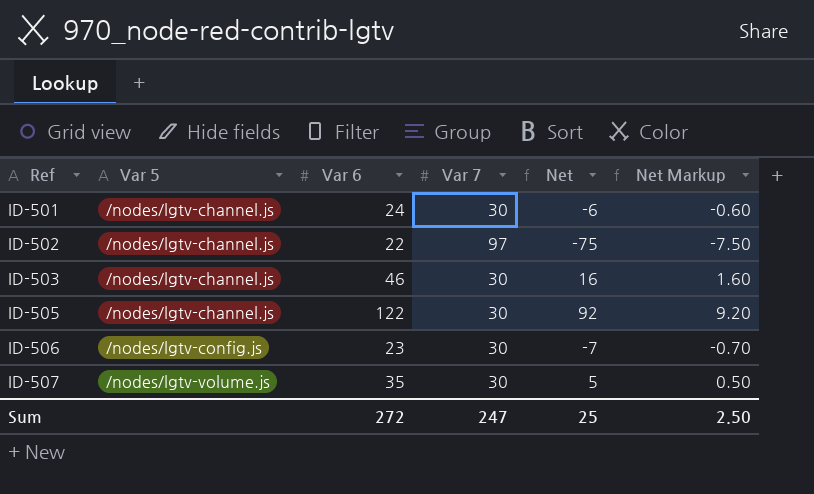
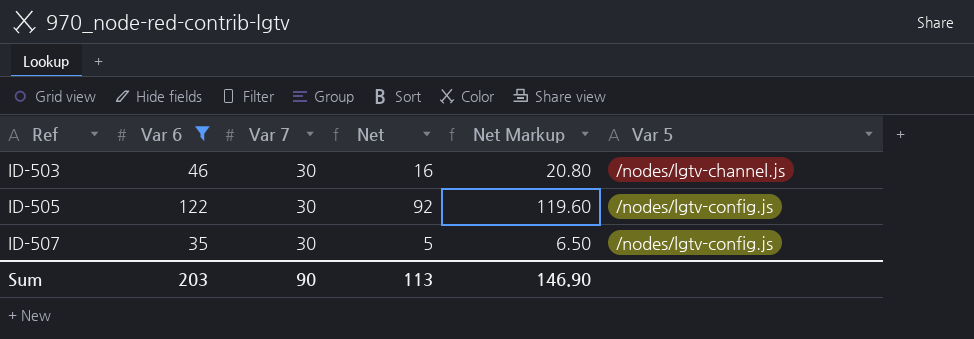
filter: none -> Var 6 >= 35
column Net Markup | formula: [Net] * 0.1 -> [Net] * 1.3
column Var 5 | position: 2 -> 6
ID-505 | Var 5: /nodes/lgtv-channel.js -> /nodes/lgtv-config.js
ID-507 | Var 5: /nodes/lgtv-volume.js -> /nodes/lgtv-config.js
Sum | Var 6: 272 -> 203
Sum | Var 7: 247 -> 90
Sum | Net: 25 -> 113
Sum | Net Markup: 2.50 -> 146.90

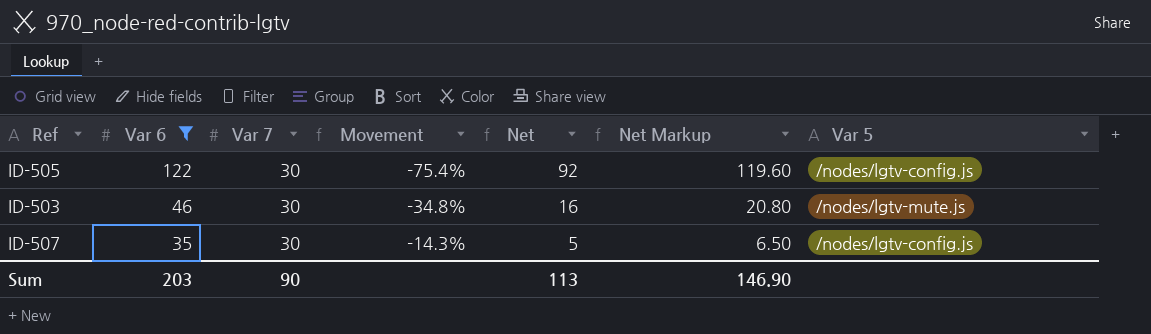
row order: Ref ascending -> Var 6 descending
column Movement | formula: none -> ([Var 7] - [Var 6]) / [Var 6]
ID-503 | Var 5: /nodes/lgtv-channel.js -> /nodes/lgtv-mute.js

